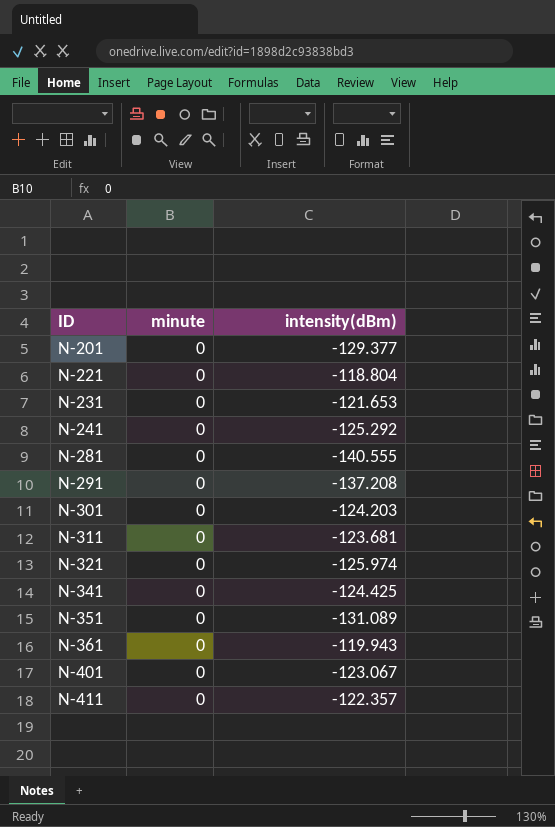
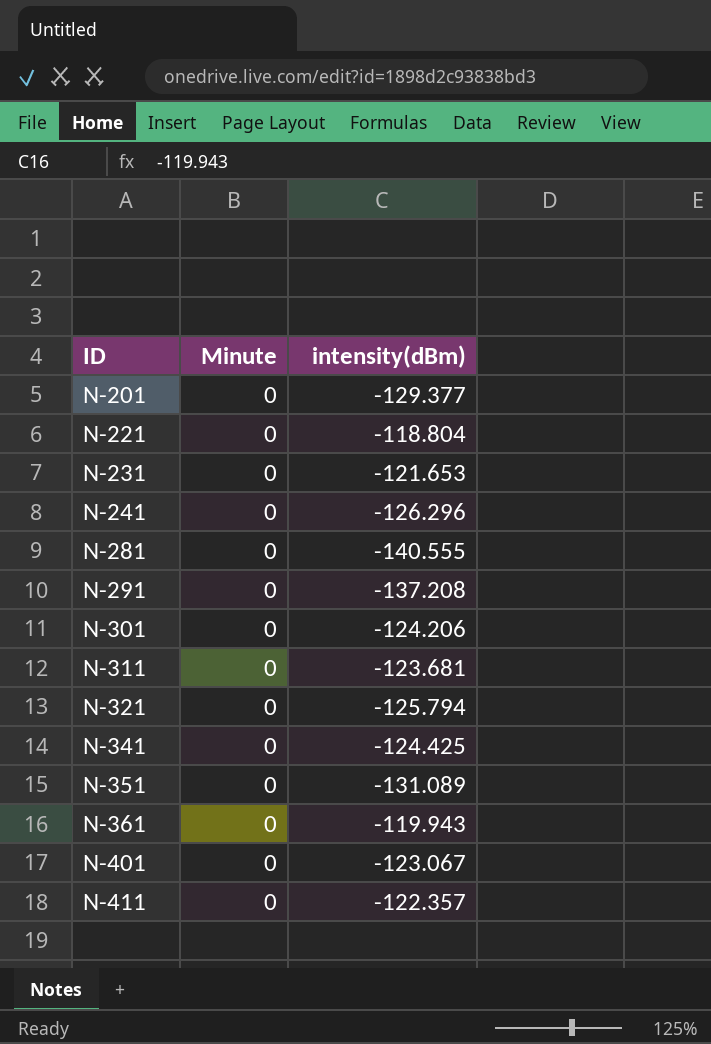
column name: minute -> Minute
N-241 | intensity(dBm): -125.292 -> -126.296
N-301 | intensity(dBm): -124.203 -> -124.206
N-321 | intensity(dBm): -125.974 -> -125.794

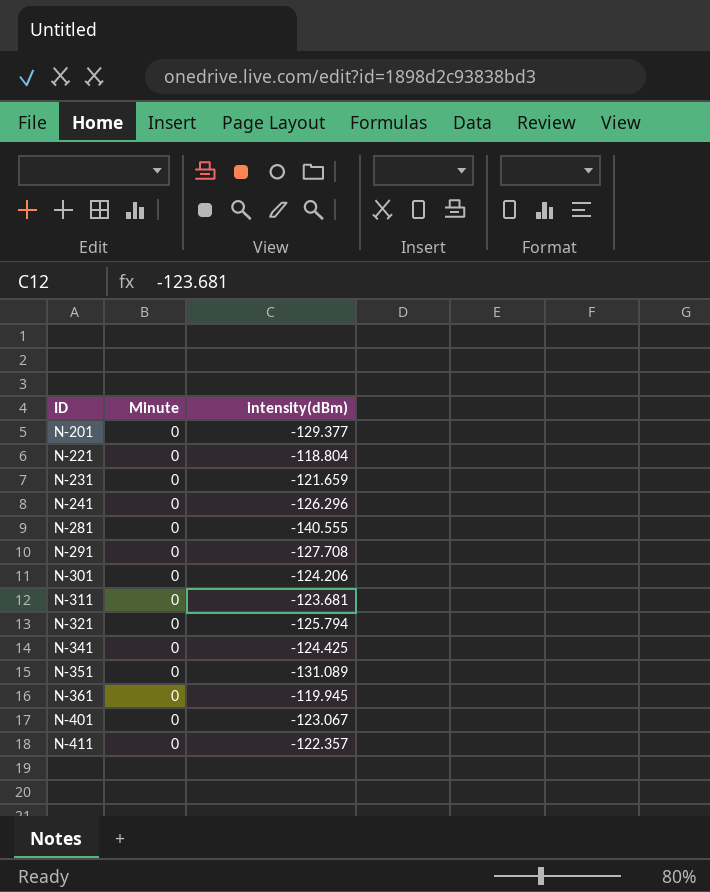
N-231 | intensity(dBm): -121.653 -> -121.659
N-291 | intensity(dBm): -137.208 -> -127.708
N-361 | intensity(dBm): -119.943 -> -119.945

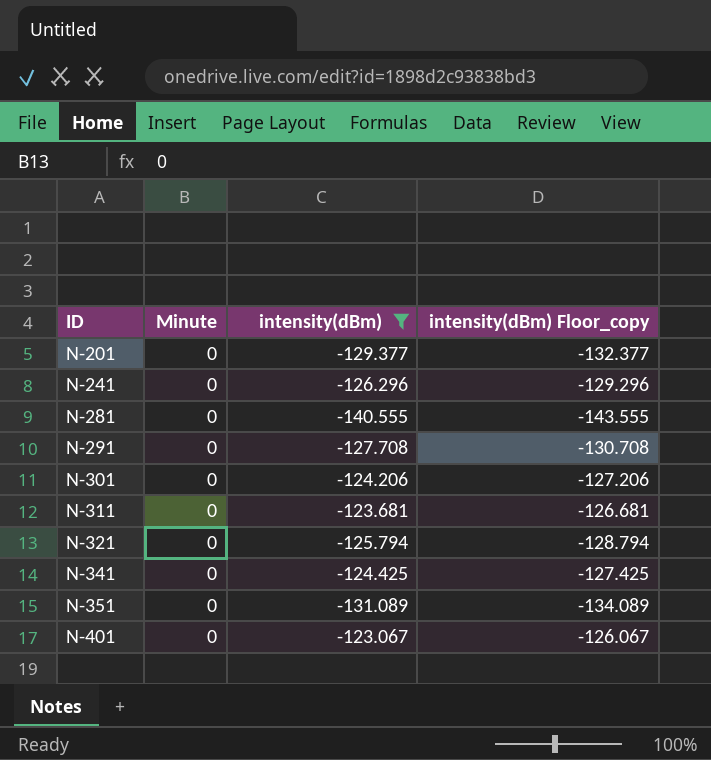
filter: none -> intensity(dBm) <= -123.067
column intensity(dBm) Floor_copy | formula: none -> [intensity(dBm)] - 3

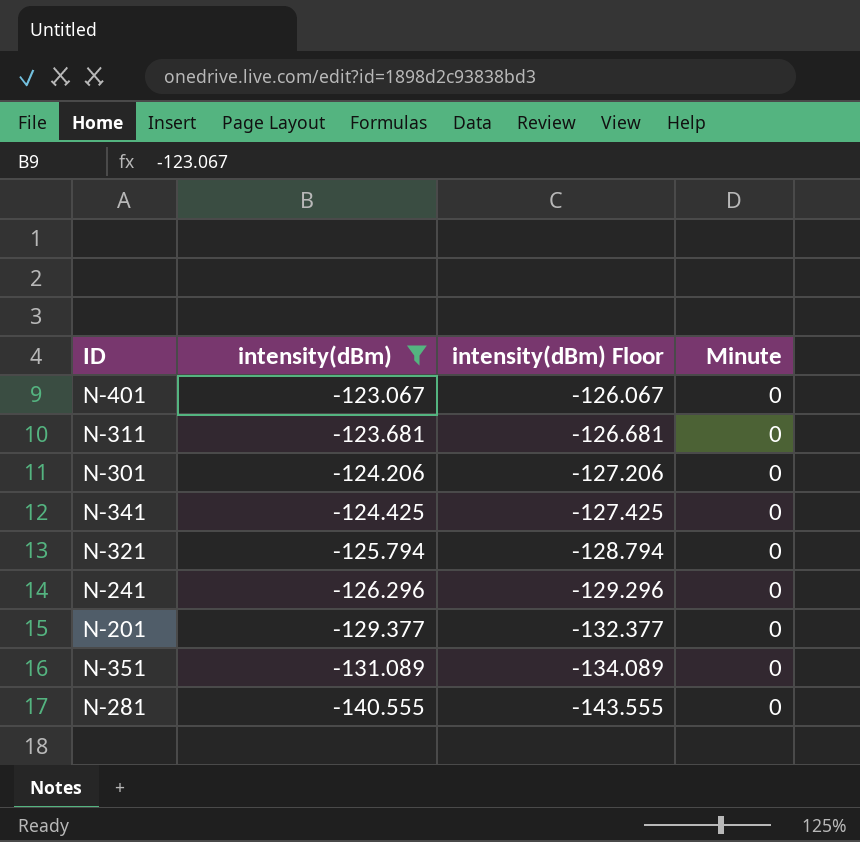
row order: ID ascending -> intensity(dBm) descending
column name: intensity(dBm) Floor_copy -> intensity(dBm) Floor
column Minute | position: 2 -> 4
row N-291: 0 | -127.708 | -130.708 -> none

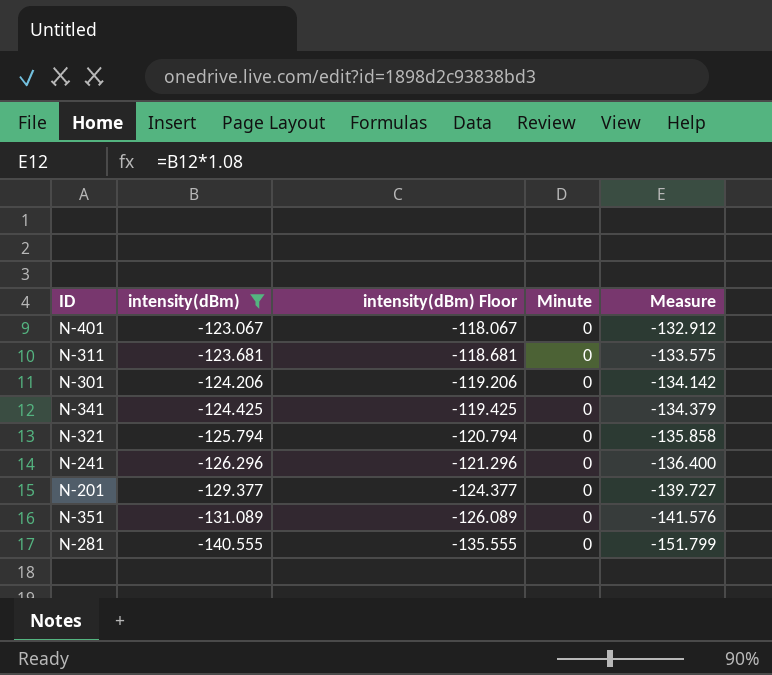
column intensity(dBm) Floor | formula: [intensity(dBm)] - 3 -> [intensity(dBm)] + 5
column Measure | formula: none -> [intensity(dBm)] * 1.08

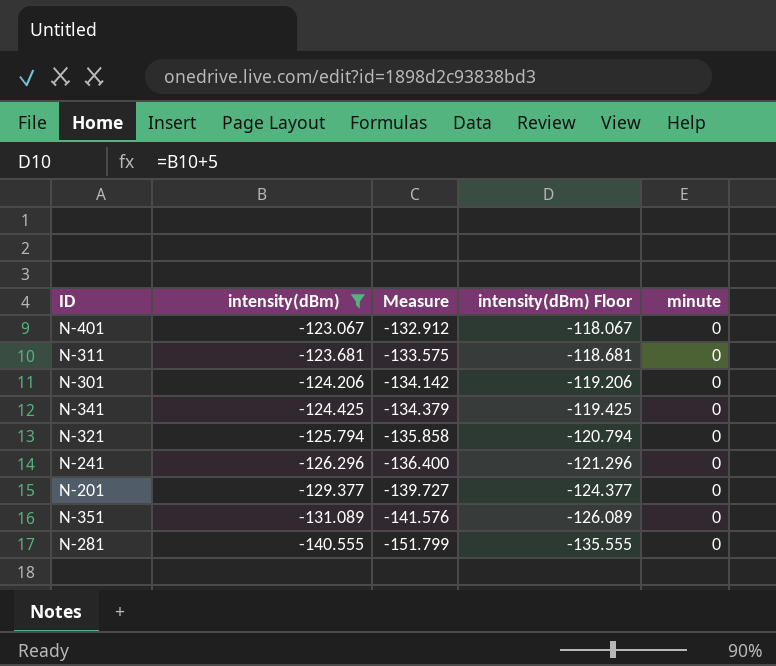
column Measure | position: 5 -> 3
column name: Minute -> minute

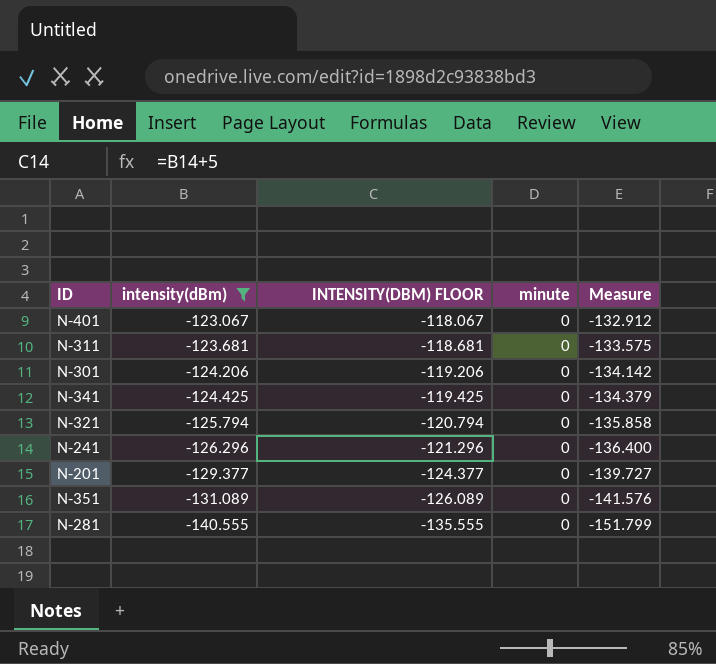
column name: intensity(dBm) Floor -> INTENSITY(DBM) FLOOR
column Measure | position: 3 -> 5

